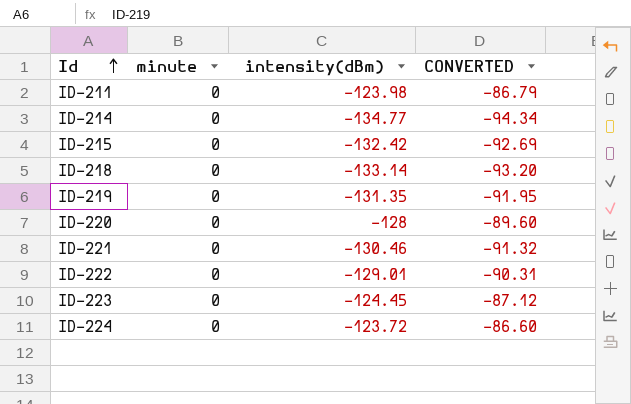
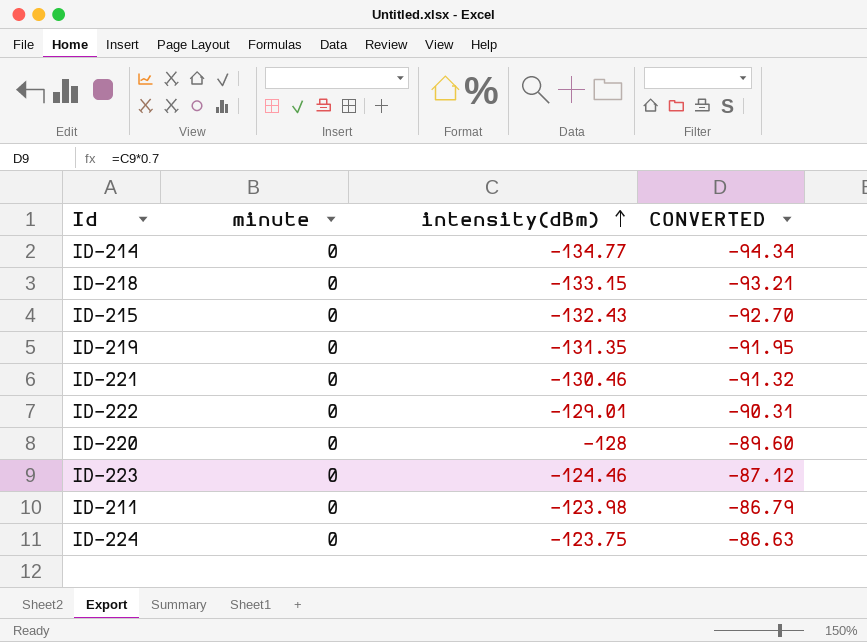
row order: Id ascending -> intensity(dBm) ascending
ID-218 | intensity(dBm): -133.14 -> -133.15
ID-218 | CONVERTED: -93.20 -> -93.21
ID-215 | intensity(dBm): -132.42 -> -132.43
ID-215 | CONVERTED: -92.69 -> -92.70
ID-223 | intensity(dBm): -124.45 -> -124.46
ID-224 | intensity(dBm): -123.72 -> -123.75
ID-224 | CONVERTED: -86.60 -> -86.63

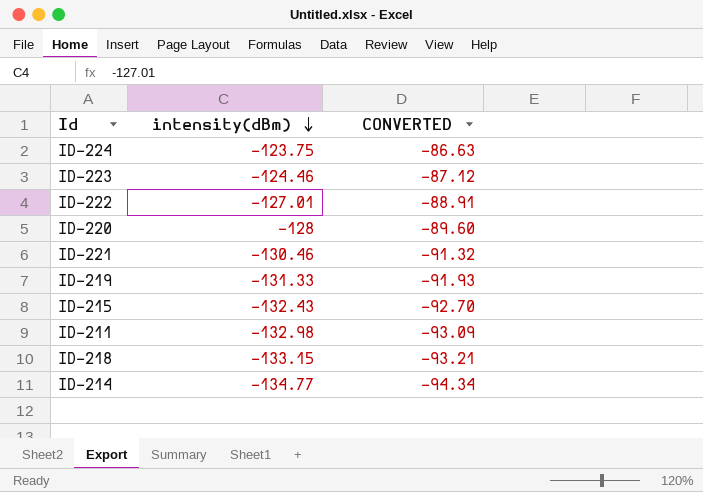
row order: intensity(dBm) ascending -> intensity(dBm) descending
column minute | position: 2 -> none
ID-222 | intensity(dBm): -129.01 -> -127.01
ID-222 | CONVERTED: -90.31 -> -88.91
ID-219 | intensity(dBm): -131.35 -> -131.33
ID-219 | CONVERTED: -91.95 -> -91.93
ID-211 | intensity(dBm): -123.98 -> -132.98
ID-211 | CONVERTED: -86.79 -> -93.09

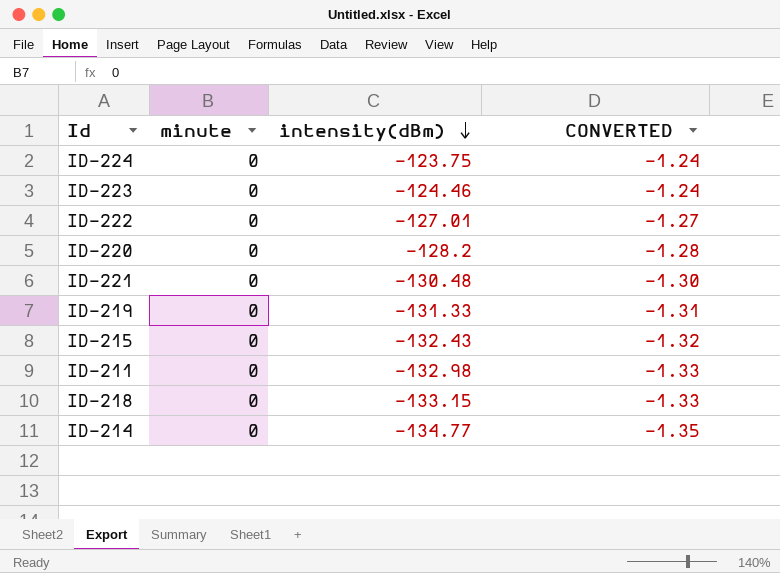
column minute | position: none -> 2
column CONVERTED | formula: [intensity(dBm)] * 0.7 -> [intensity(dBm)] * 0.01
ID-220 | intensity(dBm): -128 -> -128.2
ID-221 | intensity(dBm): -130.46 -> -130.48

